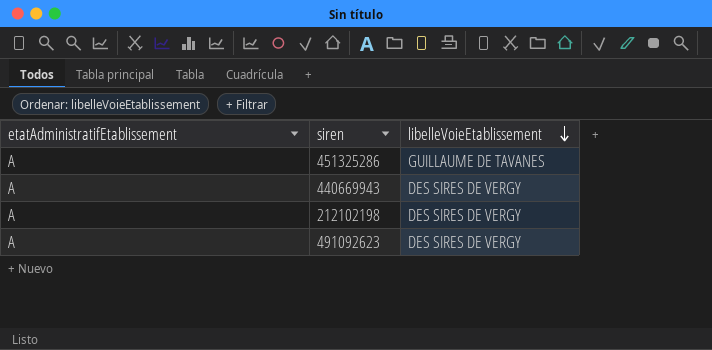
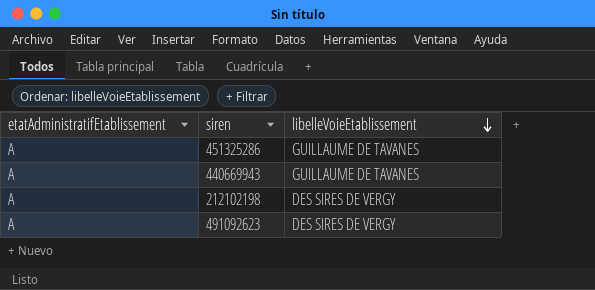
440669943 | libelleVoieEtablissement: DES SIRES DE VERGY -> GUILLAUME DE TAVANES

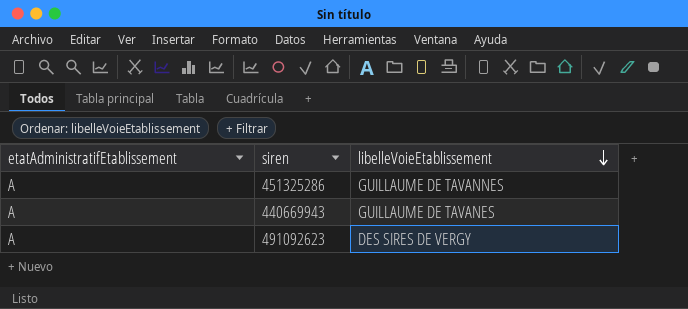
row 212102198: A | DES SIRES DE VERGY -> none
451325286 | libelleVoieEtablissement: GUILLAUME DE TAVANES -> GUILLAUME DE TAVANNES

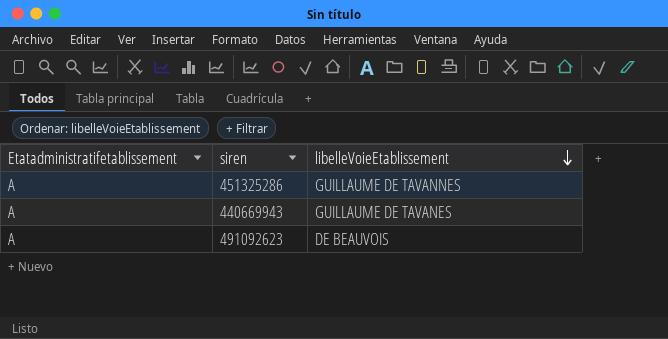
column name: etatAdministratifEtablissement -> Etatadministratifetablissement
491092623 | libelleVoieEtablissement: DES SIRES DE VERGY -> DE BEAUVOIS

